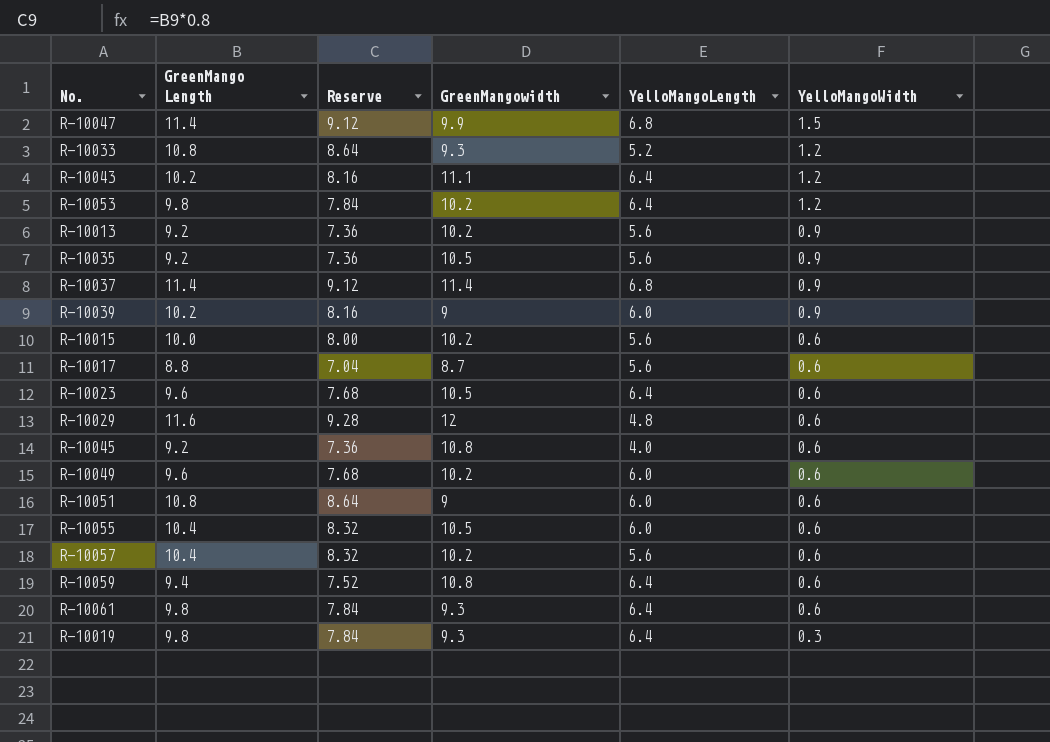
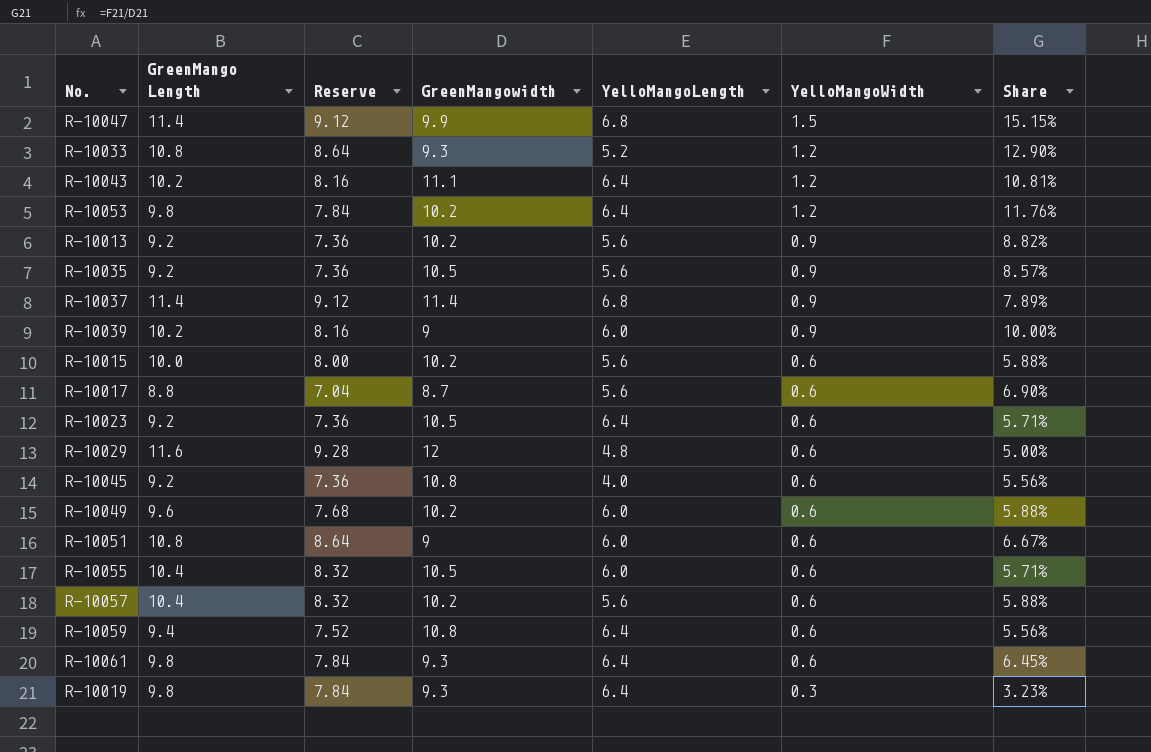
column Share | formula: none -> [YelloMangoWidth] / [GreenMangowidth]
R-10023 | GreenMango Length: 9.6 -> 9.2
R-10023 | Reserve: 7.68 -> 7.36

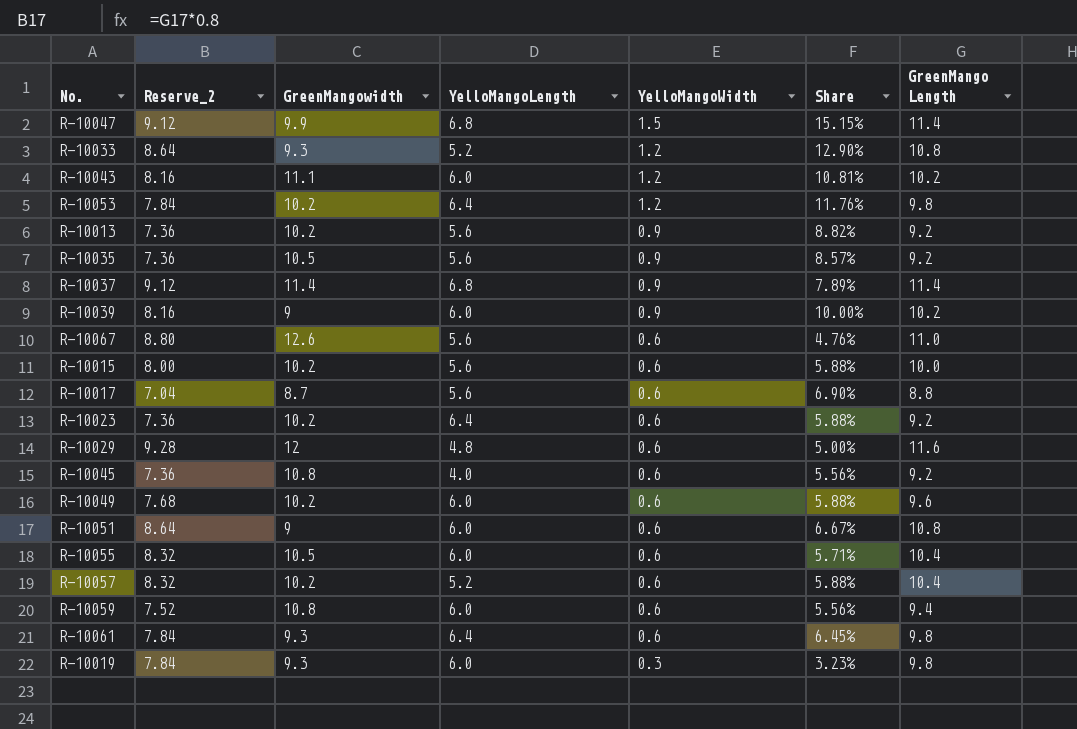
column name: Reserve -> Reserve_2
column GreenMango Length | position: 2 -> 7
R-10043 | YelloMangoLength: 6.4 -> 6.0
row R-10067: none -> 8.80 | 12.6 | 5.6 | 0.6 | 4.76% | 11.0
R-10023 | GreenMangowidth: 10.5 -> 10.2
R-10023 | Share: 5.71% -> 5.88%
R-10057 | YelloMangoLength: 5.6 -> 5.2
R-10059 | YelloMangoLength: 6.4 -> 6.0
R-10019 | YelloMangoLength: 6.4 -> 6.0

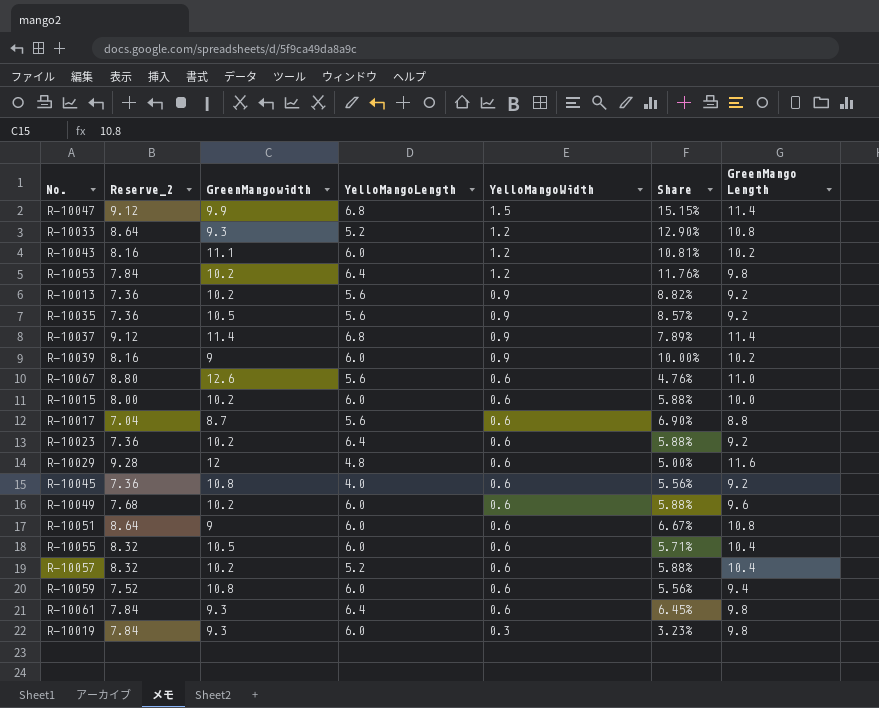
R-10015 | YelloMangoLength: 5.6 -> 6.0

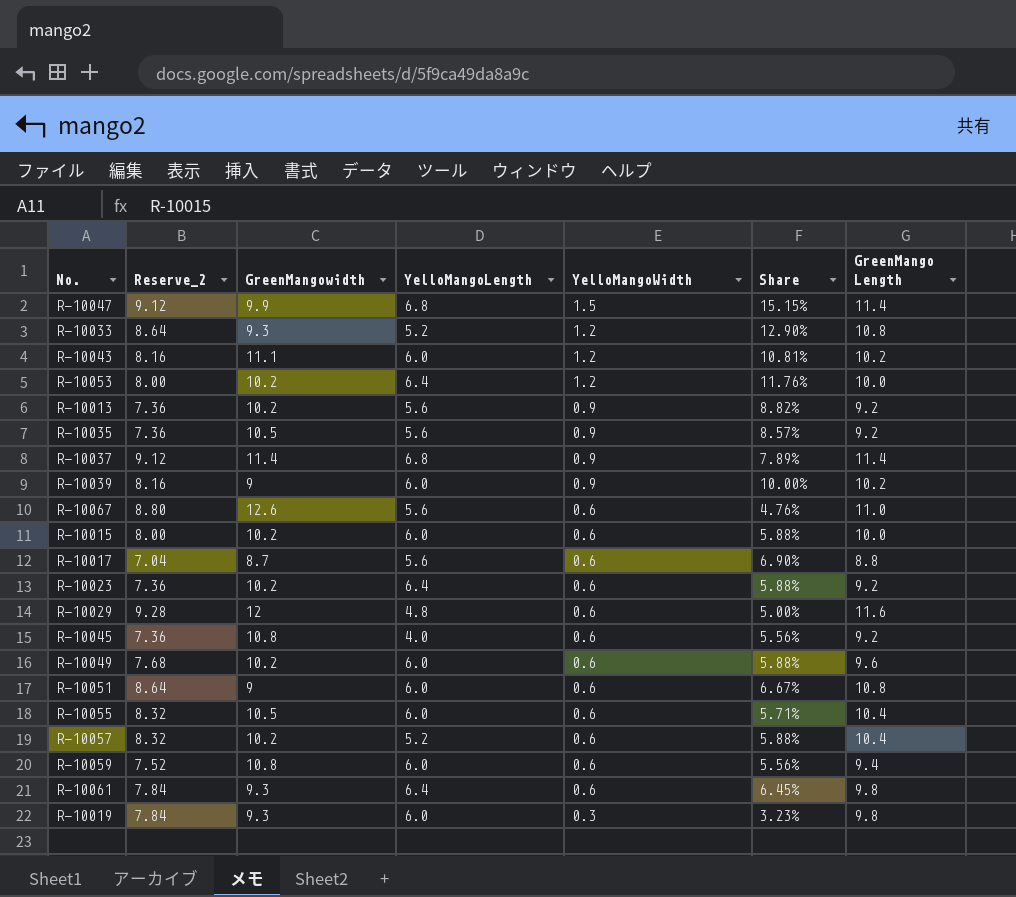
R-10053 | Reserve_2: 7.84 -> 8.00
R-10053 | GreenMango Length: 9.8 -> 10.0

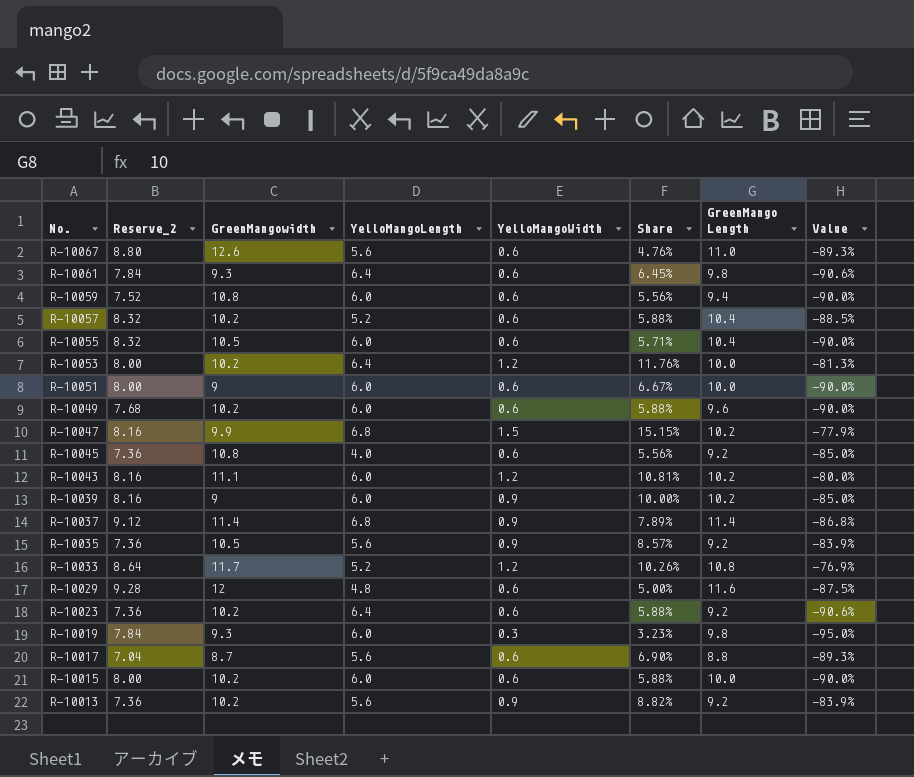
row order: YelloMangoWidth descending -> No. descending
column Value | formula: none -> ([YelloMangoWidth] - [YelloMangoLength]) / [YelloMangoLength]
R-10051 | Reserve_2: 8.64 -> 8.00
R-10051 | GreenMango Length: 10.8 -> 10.0
R-10047 | Reserve_2: 9.12 -> 8.16
R-10047 | GreenMango Length: 11.4 -> 10.2
R-10033 | GreenMangowidth: 9.3 -> 11.7
R-10033 | Share: 12.90% -> 10.26%

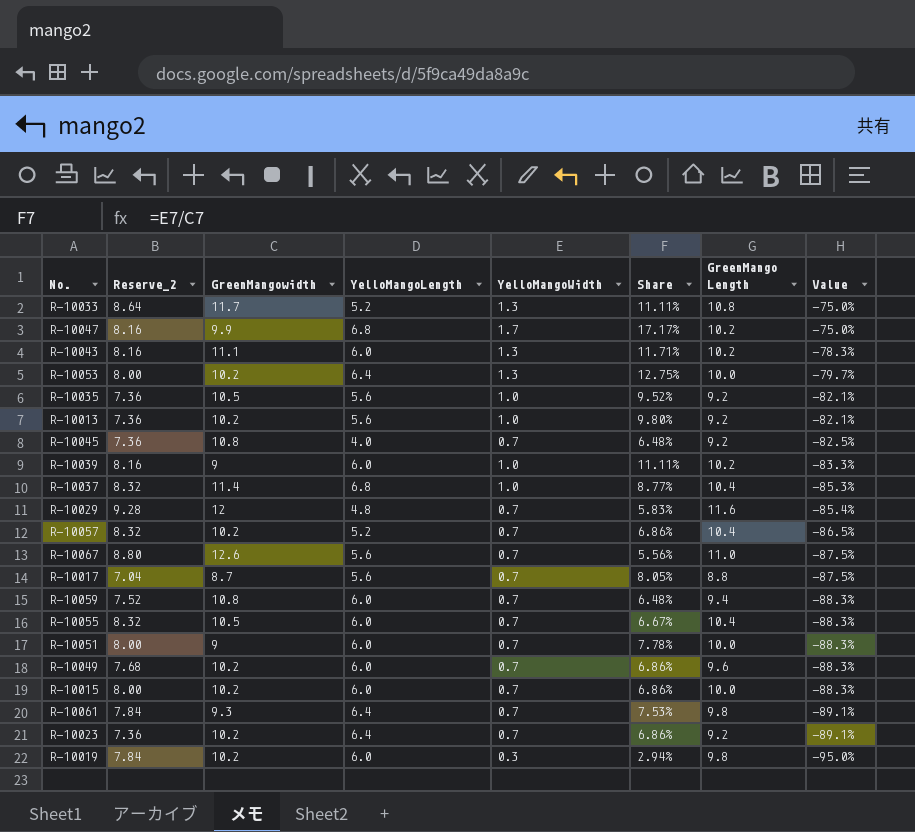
row order: No. descending -> Value descending
R-10033 | YelloMangoWidth: 1.2 -> 1.3
R-10033 | Share: 10.26% -> 11.11%
R-10033 | Value: -76.9% -> -75.0%
R-10047 | YelloMangoWidth: 1.5 -> 1.7
R-10047 | Share: 15.15% -> 17.17%
R-10047 | Value: -77.9% -> -75.0%
R-10043 | YelloMangoWidth: 1.2 -> 1.3
R-10043 | Share: 10.81% -> 11.71%
R-10043 | Value: -80.0% -> -78.3%
R-10053 | YelloMangoWidth: 1.2 -> 1.3
R-10053 | Share: 11.76% -> 12.75%
R-10053 | Value: -81.3% -> -79.7%
R-10035 | YelloMangoWidth: 0.9 -> 1.0
R-10035 | Share: 8.57% -> 9.52%
R-10035 | Value: -83.9% -> -82.1%
R-10013 | YelloMangoWidth: 0.9 -> 1.0
R-10013 | Share: 8.82% -> 9.80%
R-10013 | Value: -83.9% -> -82.1%
R-10045 | YelloMangoWidth: 0.6 -> 0.7
R-10045 | Share: 5.56% -> 6.48%
R-10045 | Value: -85.0% -> -82.5%
R-10039 | YelloMangoWidth: 0.9 -> 1.0
R-10039 | Share: 10.00% -> 11.11%
R-10039 | Value: -85.0% -> -83.3%
R-10037 | Reserve_2: 9.12 -> 8.32
R-10037 | YelloMangoWidth: 0.9 -> 1.0
R-10037 | Share: 7.89% -> 8.77%
R-10037 | GreenMango Length: 11.4 -> 10.4
R-10037 | Value: -86.8% -> -85.3%
R-10029 | YelloMangoWidth: 0.6 -> 0.7
R-10029 | Share: 5.00% -> 5.83%
R-10029 | Value: -87.5% -> -85.4%
R-10057 | YelloMangoWidth: 0.6 -> 0.7
R-10057 | Share: 5.88% -> 6.86%
R-10057 | Value: -88.5% -> -86.5%
R-10067 | YelloMangoWidth: 0.6 -> 0.7
R-10067 | Share: 4.76% -> 5.56%
R-10067 | Value: -89.3% -> -87.5%
R-10017 | YelloMangoWidth: 0.6 -> 0.7
R-10017 | Share: 6.90% -> 8.05%
R-10017 | Value: -89.3% -> -87.5%
R-10059 | YelloMangoWidth: 0.6 -> 0.7
R-10059 | Share: 5.56% -> 6.48%
R-10059 | Value: -90.0% -> -88.3%
R-10055 | YelloMangoWidth: 0.6 -> 0.7
R-10055 | Share: 5.71% -> 6.67%
R-10055 | Value: -90.0% -> -88.3%
R-10051 | YelloMangoWidth: 0.6 -> 0.7
R-10051 | Share: 6.67% -> 7.78%
R-10051 | Value: -90.0% -> -88.3%
R-10049 | YelloMangoWidth: 0.6 -> 0.7
R-10049 | Share: 5.88% -> 6.86%
R-10049 | Value: -90.0% -> -88.3%
R-10015 | YelloMangoWidth: 0.6 -> 0.7
R-10015 | Share: 5.88% -> 6.86%
R-10015 | Value: -90.0% -> -88.3%
R-10061 | YelloMangoWidth: 0.6 -> 0.7
R-10061 | Share: 6.45% -> 7.53%
R-10061 | Value: -90.6% -> -89.1%
R-10023 | YelloMangoWidth: 0.6 -> 0.7
R-10023 | Share: 5.88% -> 6.86%
R-10023 | Value: -90.6% -> -89.1%
R-10019 | GreenMangowidth: 9.3 -> 10.2
R-10019 | Share: 3.23% -> 2.94%

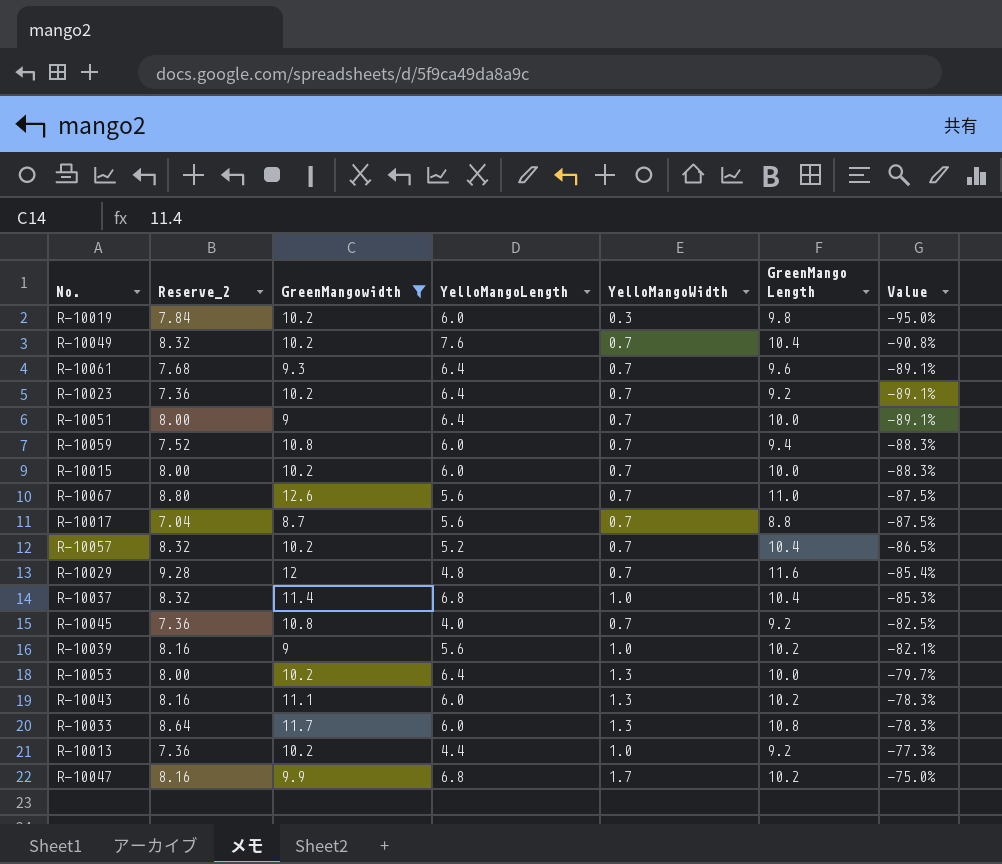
filter: none -> GreenMangowidth != 10.5
row order: Value descending -> Value ascending
column Share | formula: [YelloMangoWidth] / [GreenMangowidth] -> none
R-10049 | Reserve_2: 7.68 -> 8.32
R-10049 | YelloMangoLength: 6.0 -> 7.6
R-10049 | GreenMango Length: 9.6 -> 10.4
R-10049 | Value: -88.3% -> -90.8%
R-10061 | Reserve_2: 7.84 -> 7.68
R-10061 | GreenMango Length: 9.8 -> 9.6
R-10051 | YelloMangoLength: 6.0 -> 6.4
R-10051 | Value: -88.3% -> -89.1%
R-10039 | YelloMangoLength: 6.0 -> 5.6
R-10039 | Value: -83.3% -> -82.1%
R-10033 | YelloMangoLength: 5.2 -> 6.0
R-10033 | Value: -75.0% -> -78.3%
R-10013 | YelloMangoLength: 5.6 -> 4.4
R-10013 | Value: -82.1% -> -77.3%

